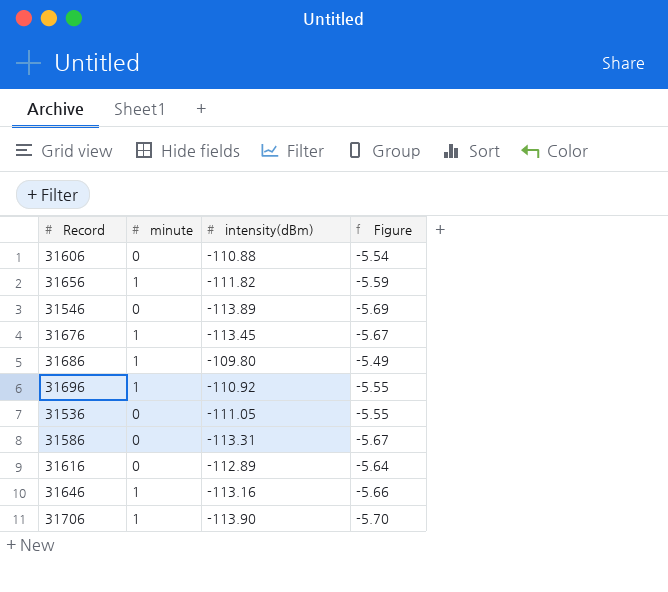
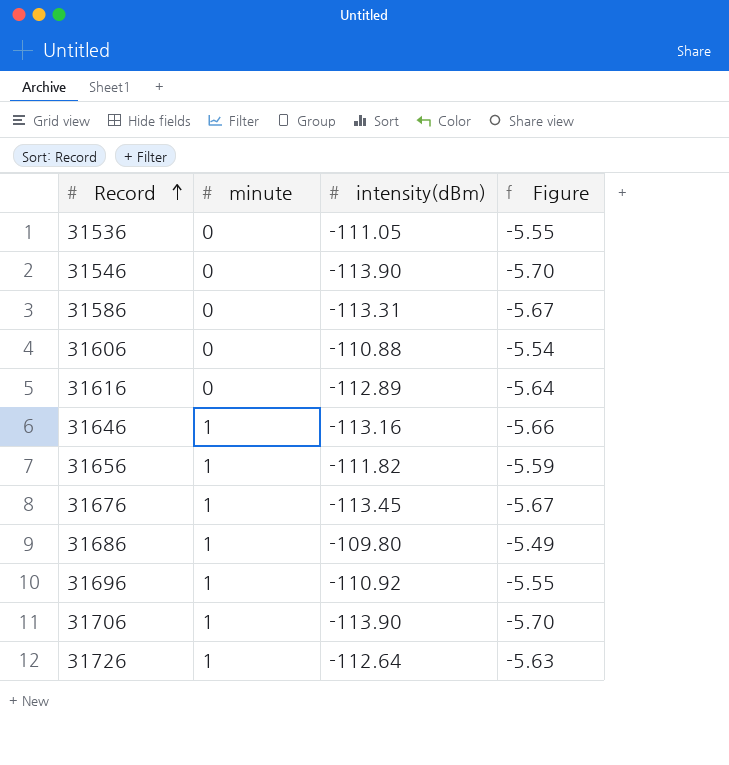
row order: none -> Record ascending
31546 | intensity(dBm): -113.89 -> -113.90
31546 | Figure: -5.69 -> -5.70
row 31726: none -> 1 | -112.64 | -5.63

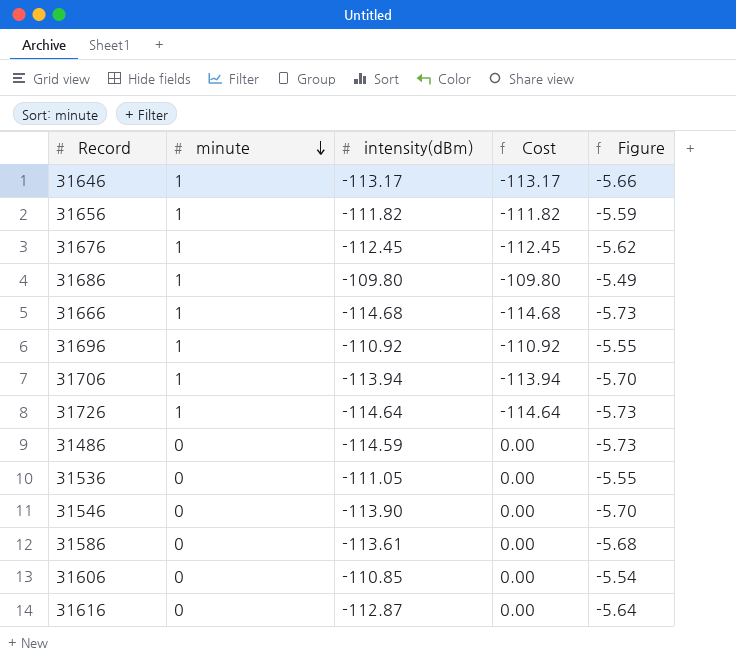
row order: Record ascending -> minute descending
column Cost | formula: none -> [minute] * [intensity(dBm)]
31646 | intensity(dBm): -113.16 -> -113.17
31676 | intensity(dBm): -113.45 -> -112.45
31676 | Figure: -5.67 -> -5.62
row 31666: none -> 1 | -114.68 | -114.68 | -5.73
31706 | intensity(dBm): -113.90 -> -113.94
31726 | intensity(dBm): -112.64 -> -114.64
31726 | Figure: -5.63 -> -5.73
row 31486: none -> 0 | -114.59 | 0.00 | -5.73
31586 | intensity(dBm): -113.31 -> -113.61
31586 | Figure: -5.67 -> -5.68
31606 | intensity(dBm): -110.88 -> -110.85
31616 | intensity(dBm): -112.89 -> -112.87

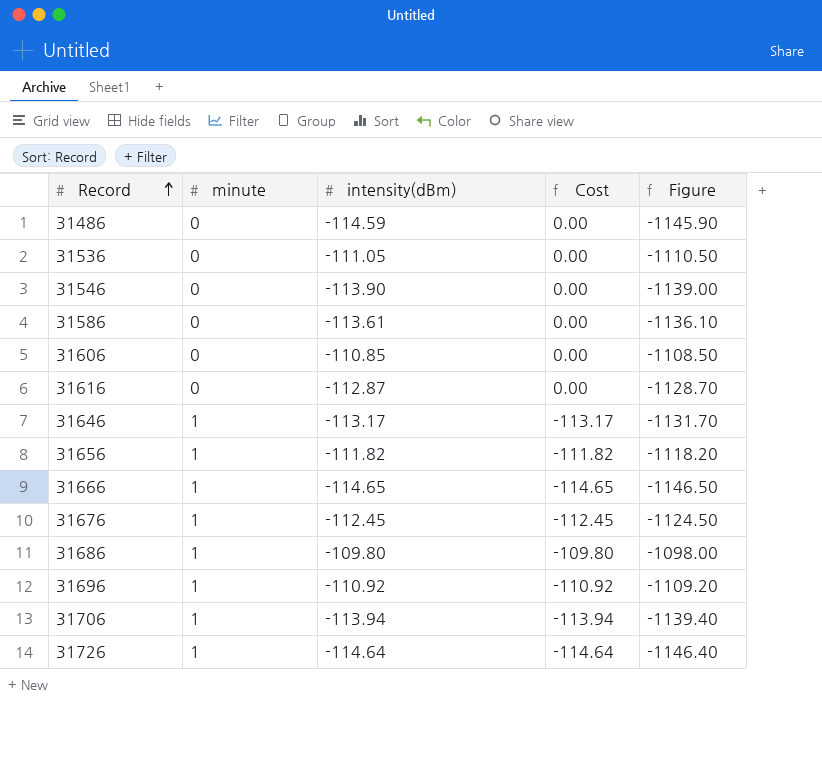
row order: minute descending -> Record ascending
column Figure | formula: [intensity(dBm)] * 0.05 -> [intensity(dBm)] * 10
31666 | intensity(dBm): -114.68 -> -114.65
31666 | Cost: -114.68 -> -114.65

